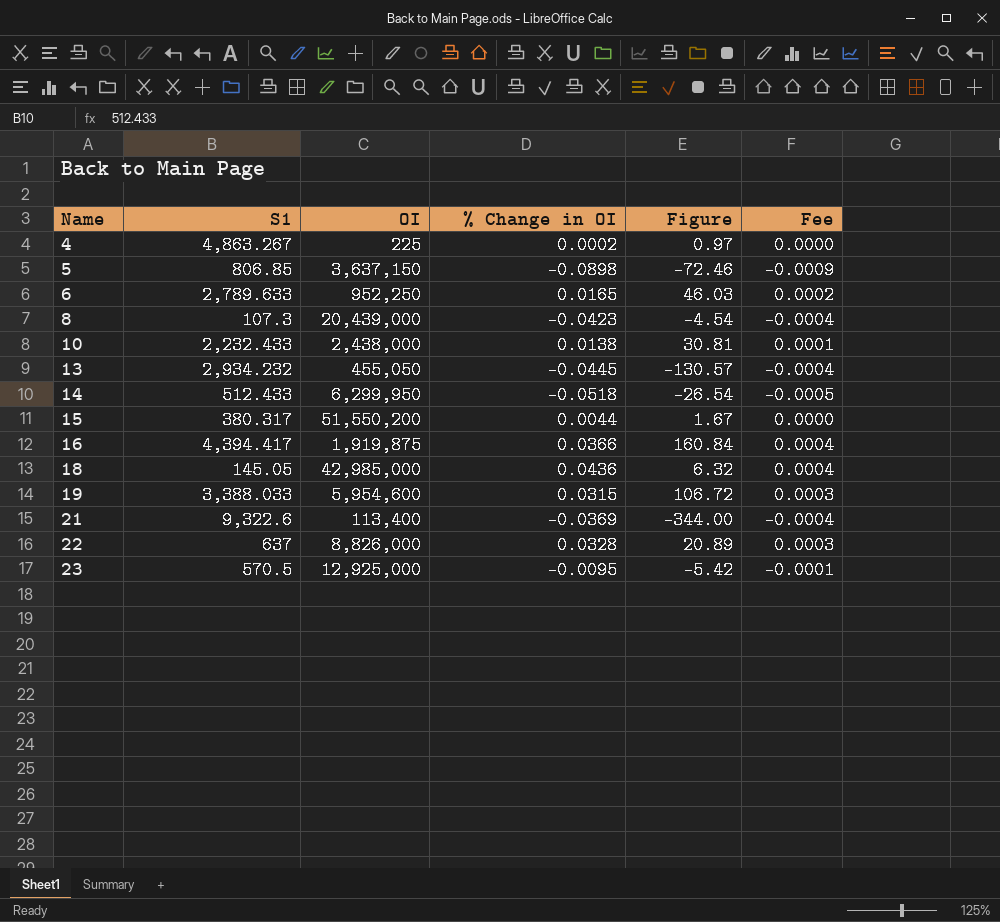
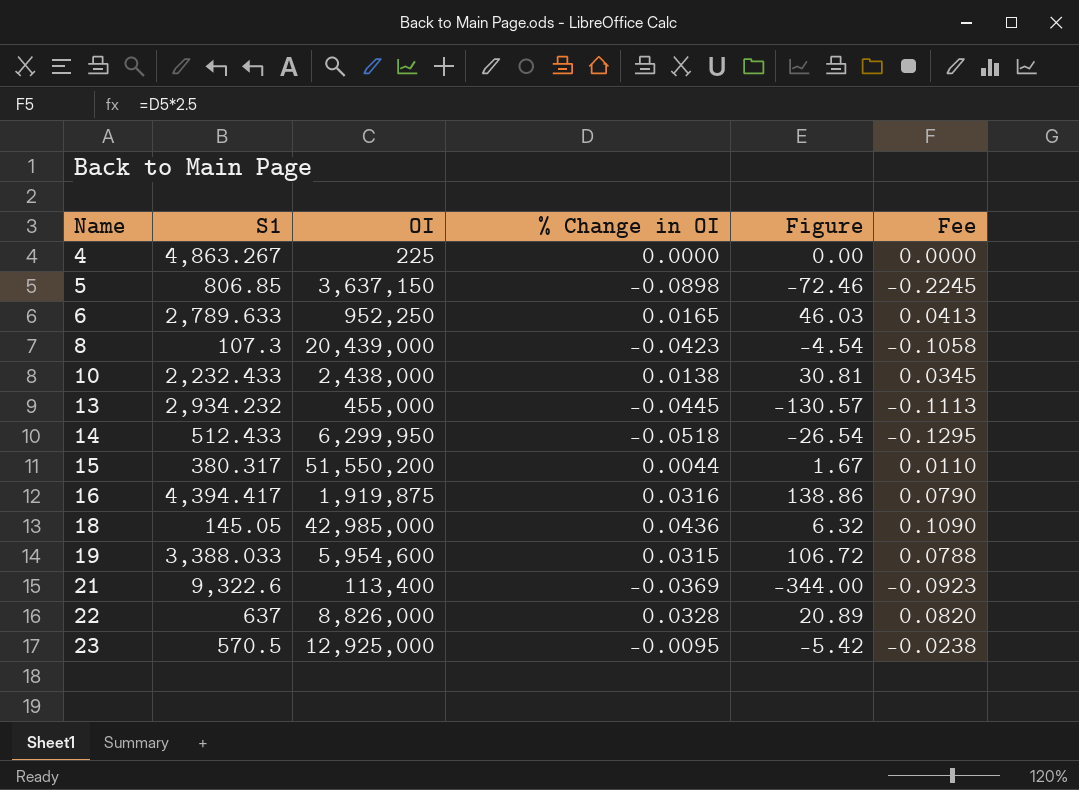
column Fee | formula: [% Change in OI] * 0.01 -> [% Change in OI] * 2.5
4 | % Change in OI: 0.0002 -> 0.0000
4 | Figure: 0.97 -> 0.00
13 | OI: 455,050 -> 455,000
16 | % Change in OI: 0.0366 -> 0.0316
16 | Figure: 160.84 -> 138.86

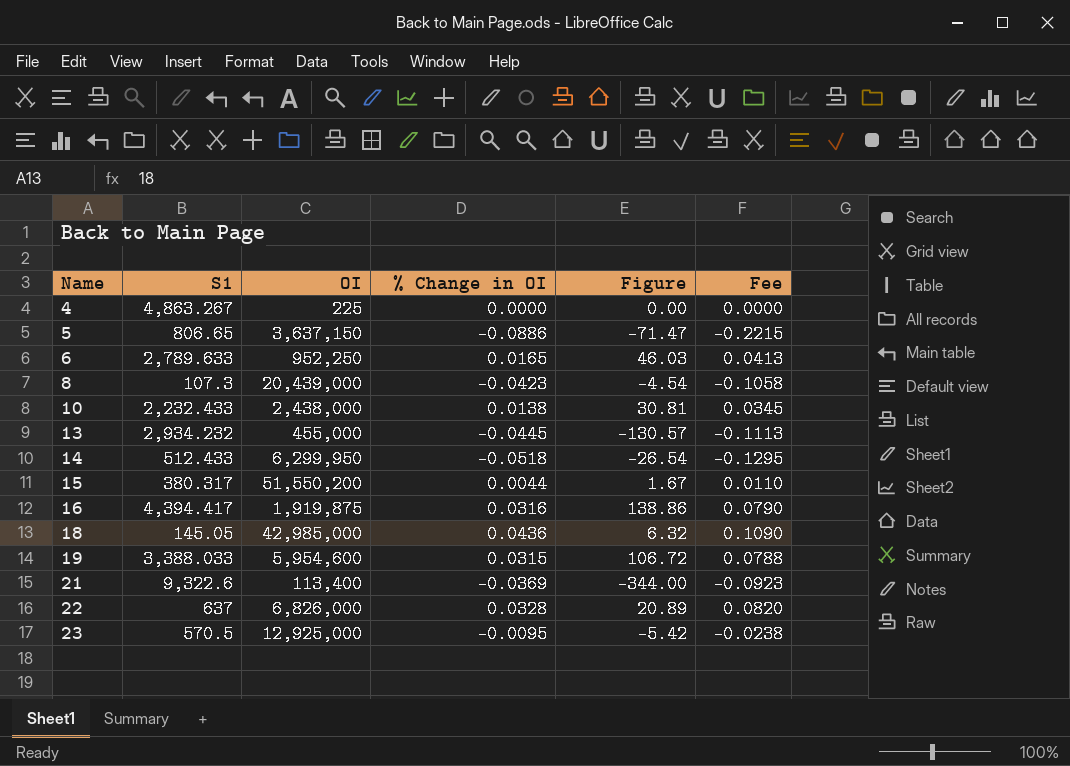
5 | S1: 806.85 -> 806.65
5 | % Change in OI: -0.0898 -> -0.0886
5 | Figure: -72.46 -> -71.47
5 | Fee: -0.2245 -> -0.2215
22 | OI: 8,826,000 -> 6,826,000

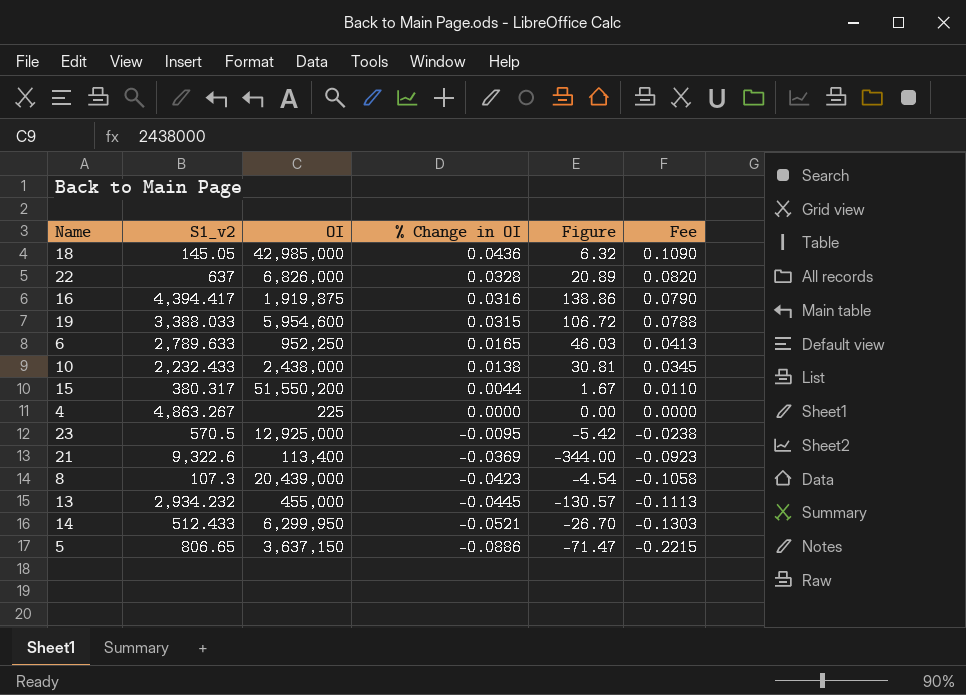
row order: Name ascending -> % Change in OI descending
column name: S1 -> S1_v2
14 | % Change in OI: -0.0518 -> -0.0521
14 | Figure: -26.54 -> -26.70
14 | Fee: -0.1295 -> -0.1303

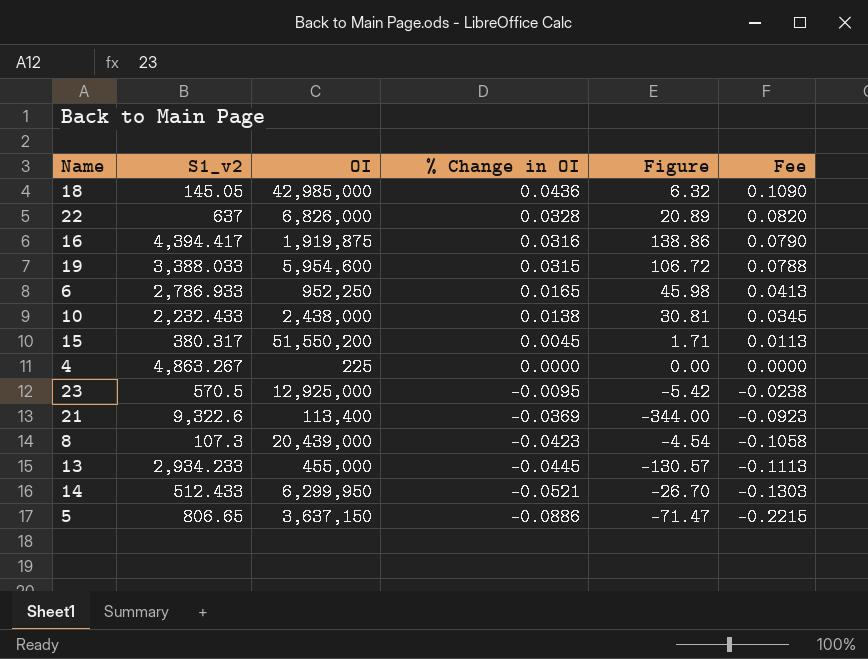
6 | S1_v2: 2,789.633 -> 2,786.933
6 | Figure: 46.03 -> 45.98
15 | % Change in OI: 0.0044 -> 0.0045
15 | Figure: 1.67 -> 1.71
15 | Fee: 0.0110 -> 0.0113
13 | S1_v2: 2,934.232 -> 2,934.233

